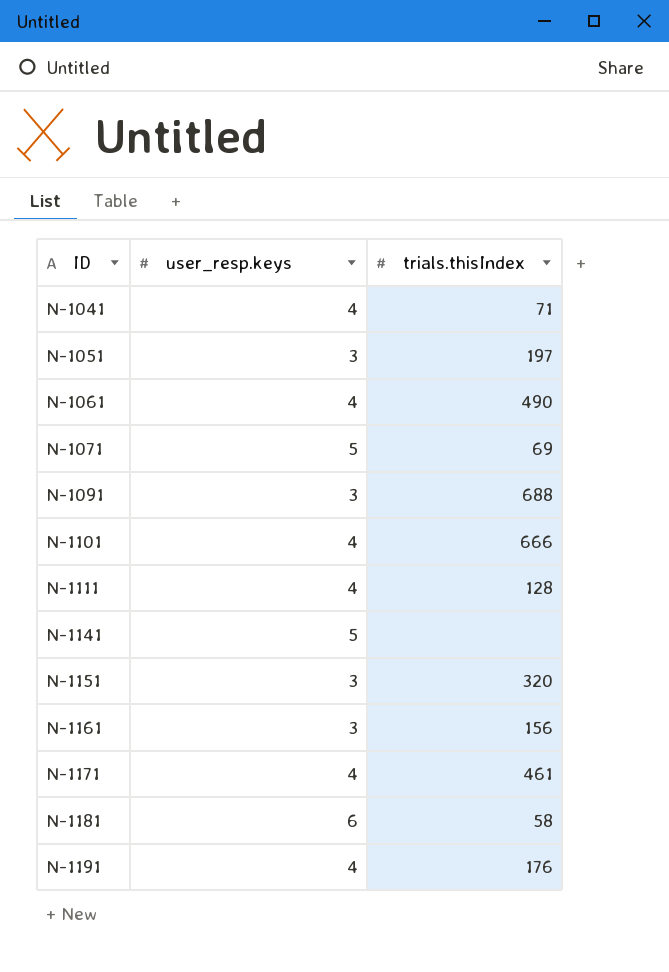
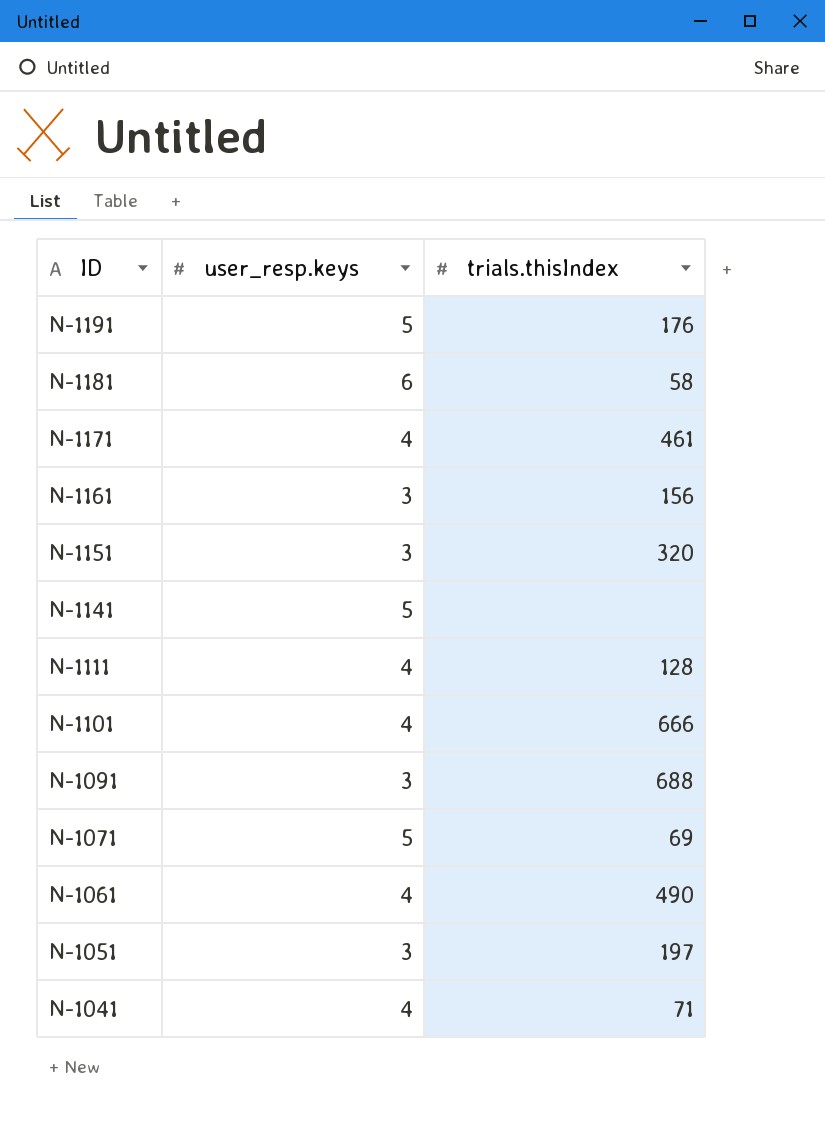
row order: ID ascending -> ID descending
N-1191 | user_resp.keys: 4 -> 5

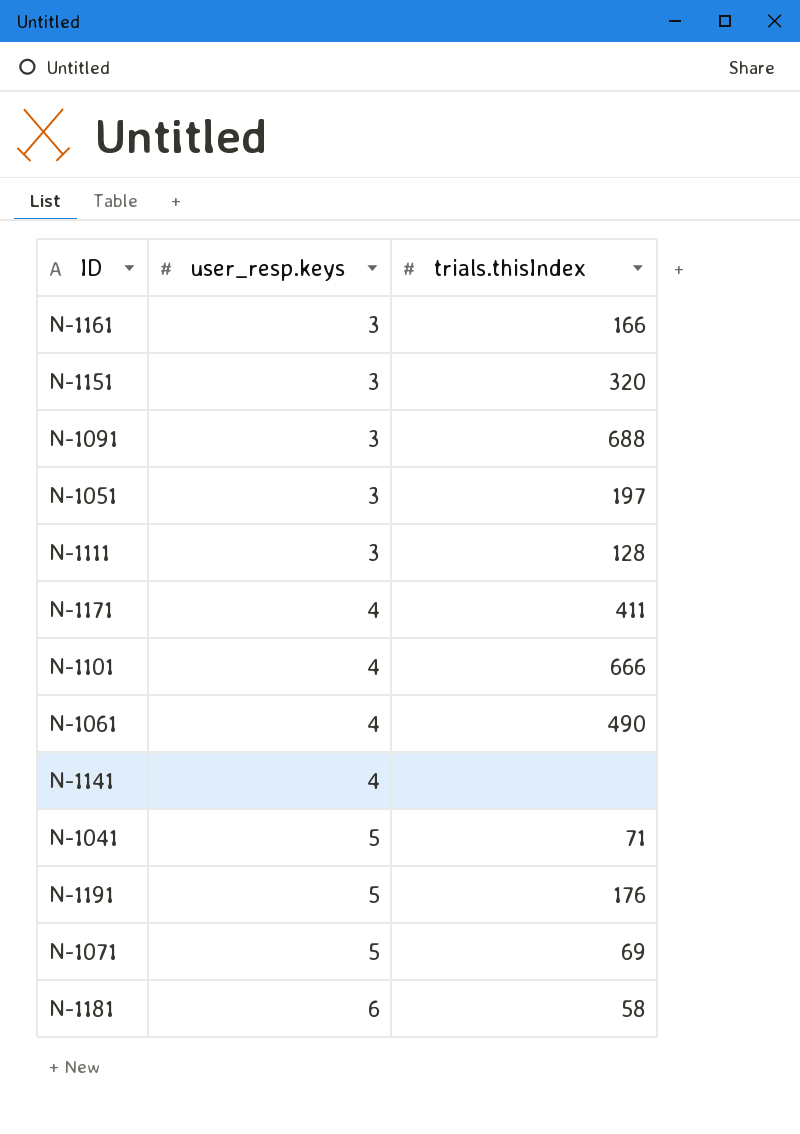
row order: ID descending -> user_resp.keys ascending
N-1161 | trials.thisIndex: 156 -> 166
N-1111 | user_resp.keys: 4 -> 3
N-1171 | trials.thisIndex: 461 -> 411
N-1141 | user_resp.keys: 5 -> 4
N-1041 | user_resp.keys: 4 -> 5

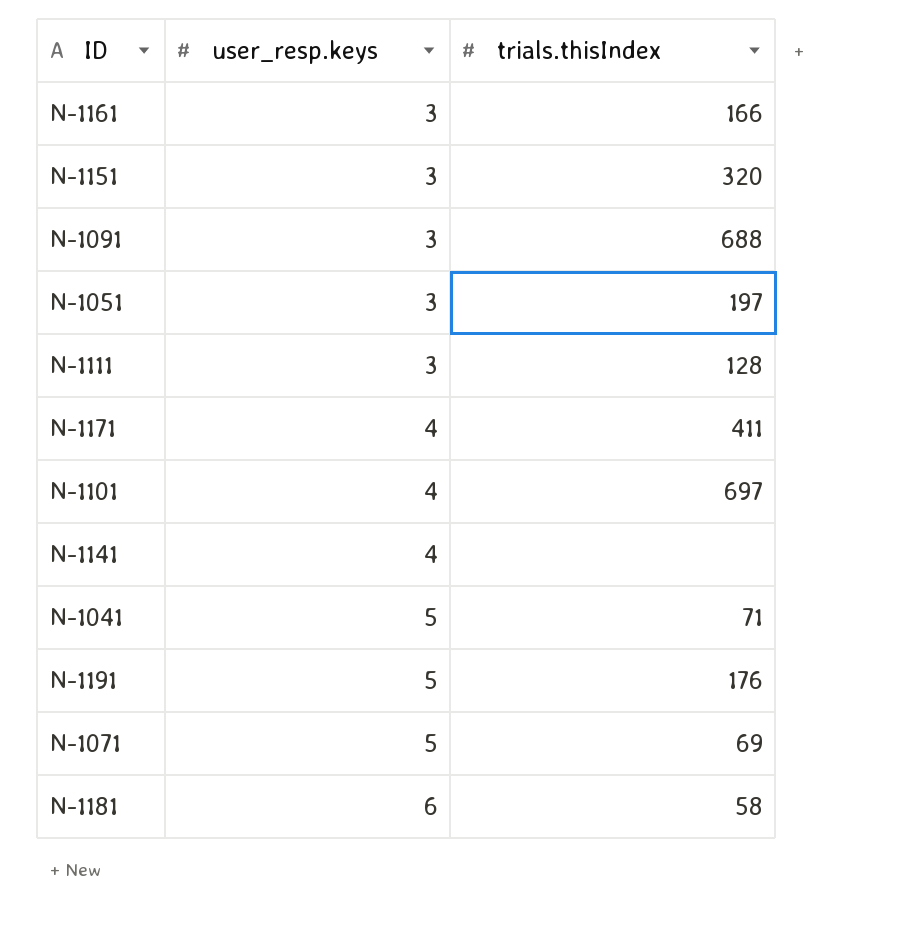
row N-1061: 4 | 490 -> none
N-1101 | trials.thisIndex: 666 -> 697

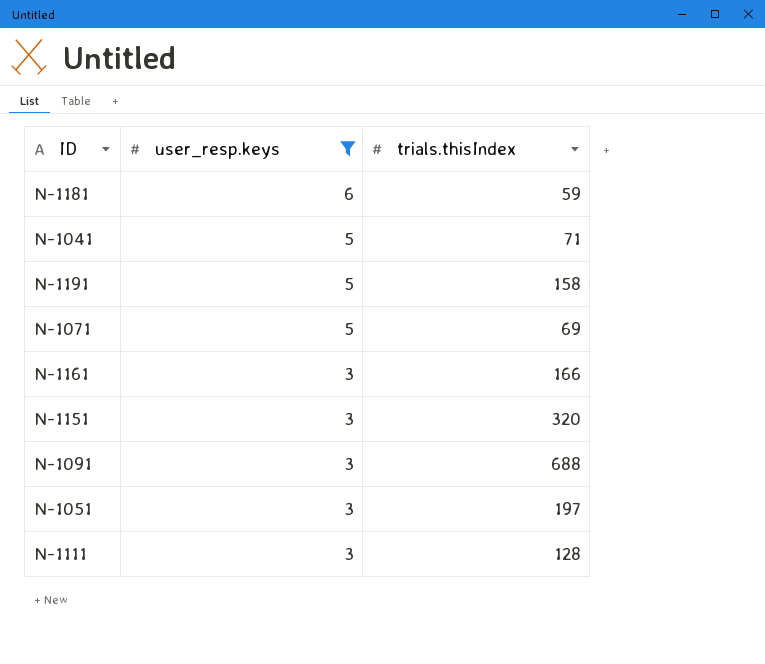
filter: none -> user_resp.keys != 4
row order: user_resp.keys ascending -> user_resp.keys descending
N-1181 | trials.thisIndex: 58 -> 59
N-1191 | trials.thisIndex: 176 -> 158

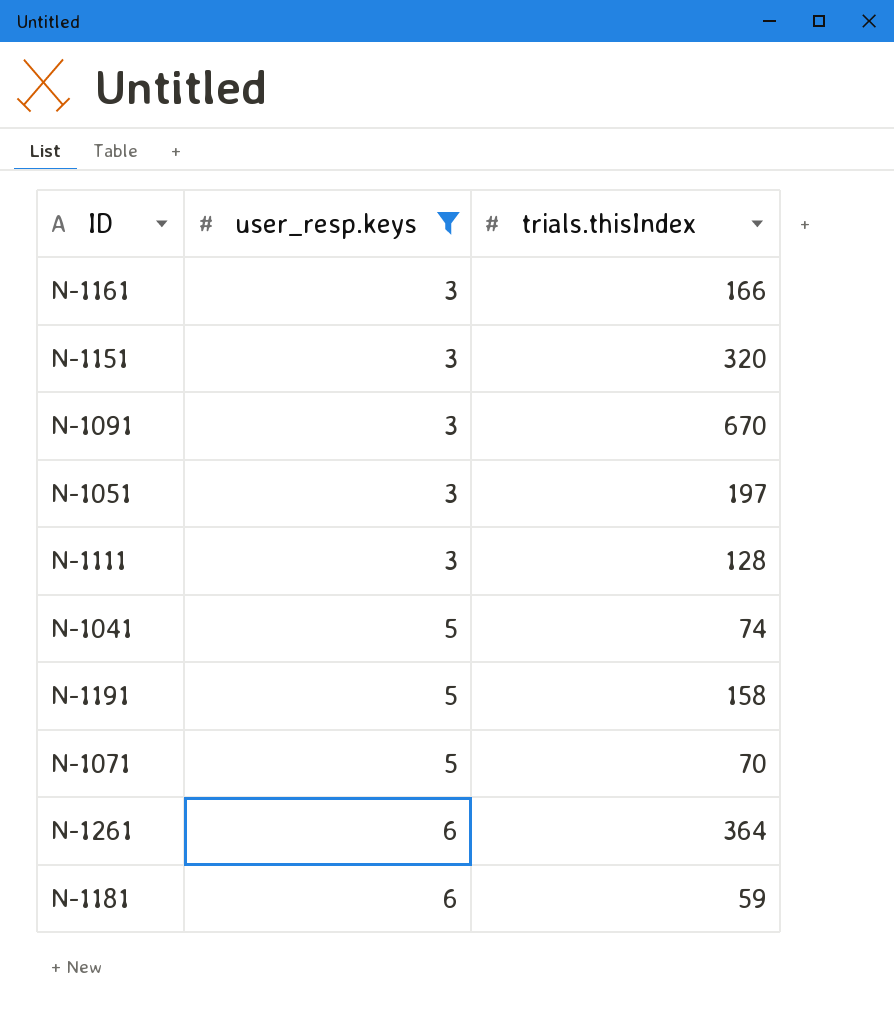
row order: user_resp.keys descending -> user_resp.keys ascending
N-1091 | trials.thisIndex: 688 -> 670
N-1041 | trials.thisIndex: 71 -> 74
N-1071 | trials.thisIndex: 69 -> 70
row N-1261: none -> 6 | 364

